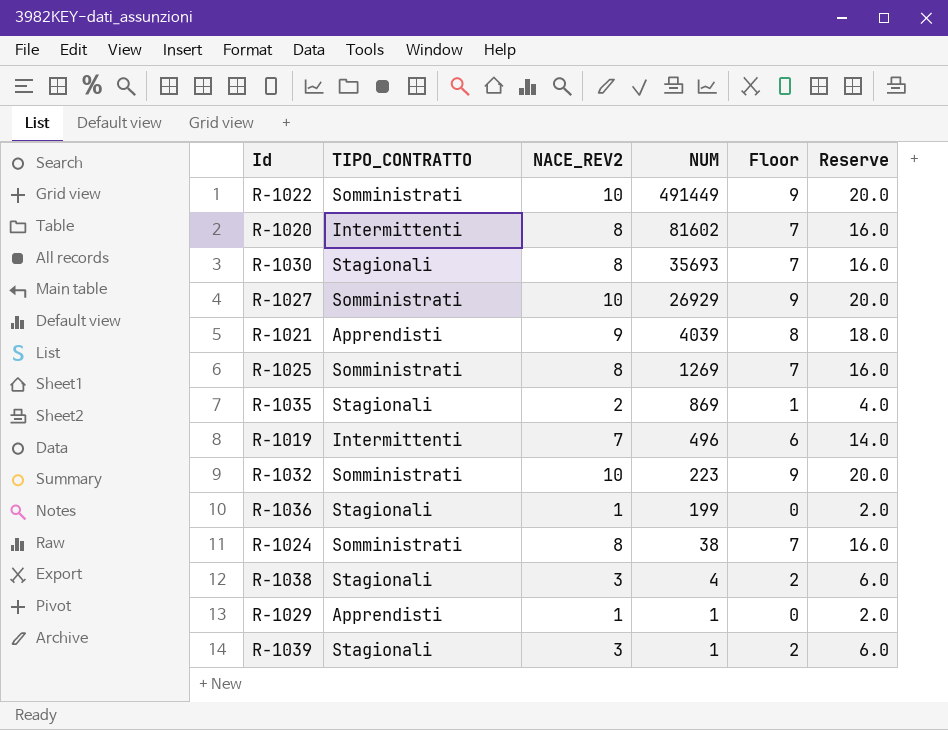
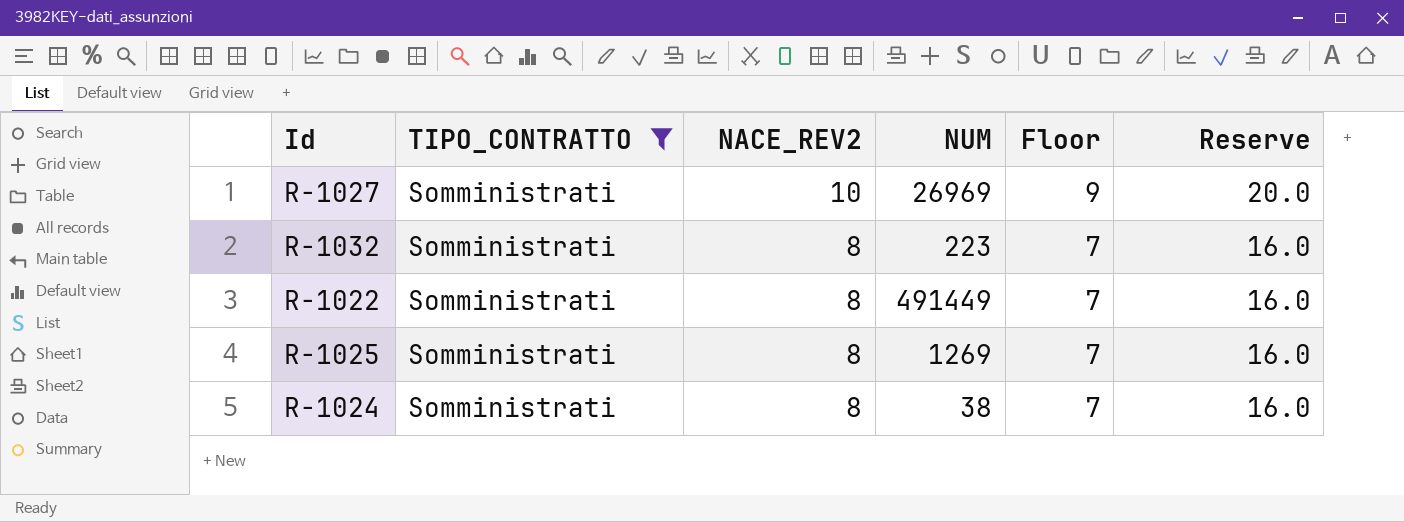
filter: none -> TIPO_CONTRATTO = Somministrati
row order: NUM descending -> NACE_REV2 descending
R-1027 | NUM: 26929 -> 26969
R-1032 | NACE_REV2: 10 -> 8
R-1032 | Floor: 9 -> 7
R-1032 | Reserve: 20.0 -> 16.0
R-1022 | NACE_REV2: 10 -> 8
R-1022 | Floor: 9 -> 7
R-1022 | Reserve: 20.0 -> 16.0

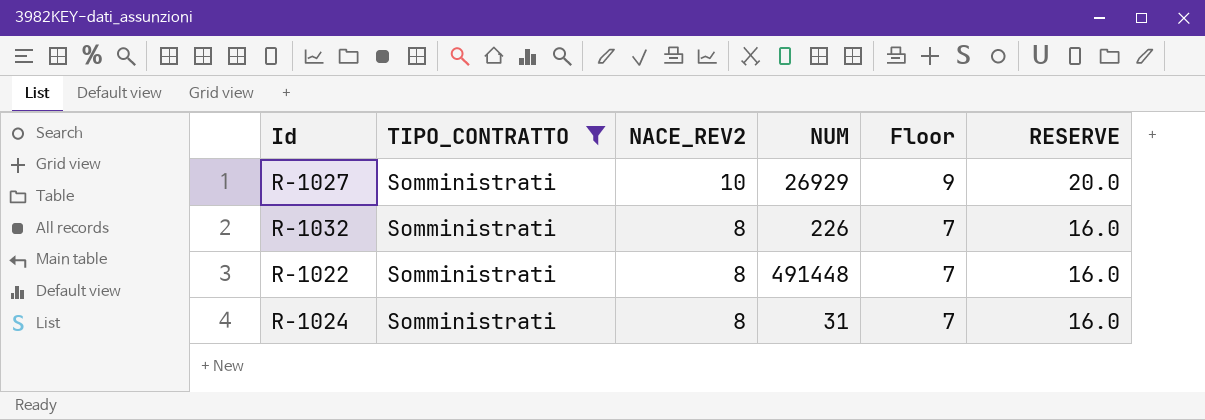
column name: Reserve -> RESERVE
row R-1025: Somministrati | 8 | 1269 | 7 | 16.0 -> none
R-1027 | NUM: 26969 -> 26929
R-1032 | NUM: 223 -> 226
R-1022 | NUM: 491449 -> 491448
R-1024 | NUM: 38 -> 31

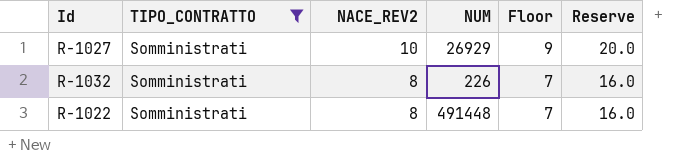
column name: RESERVE -> Reserve
row R-1024: Somministrati | 8 | 31 | 7 | 16.0 -> none

